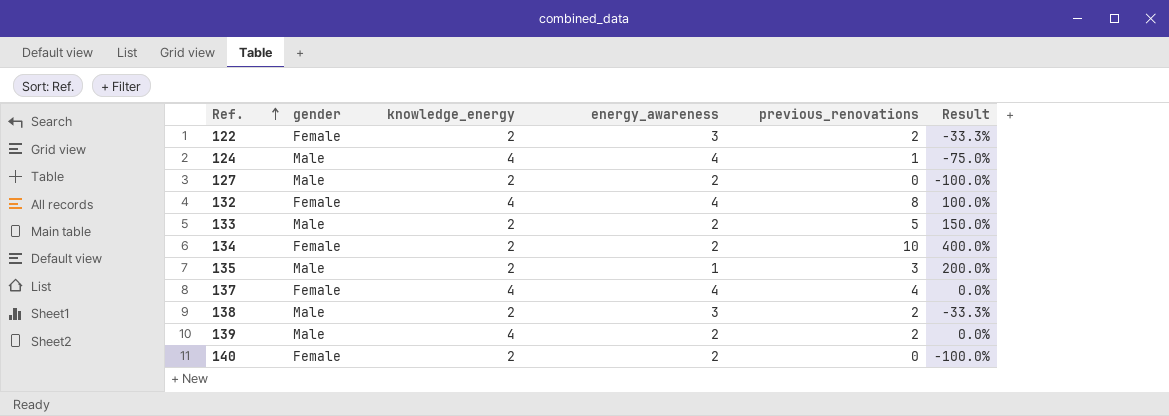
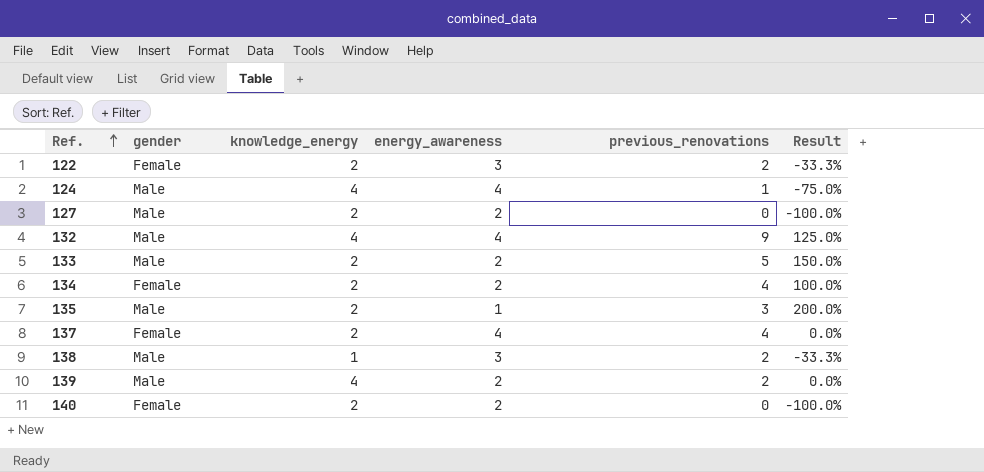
132 | gender: Female -> Male
132 | previous_renovations: 8 -> 9
132 | Result: 100.0% -> 125.0%
134 | previous_renovations: 10 -> 4
134 | Result: 400.0% -> 100.0%
137 | knowledge_energy: 4 -> 2
138 | knowledge_energy: 2 -> 1

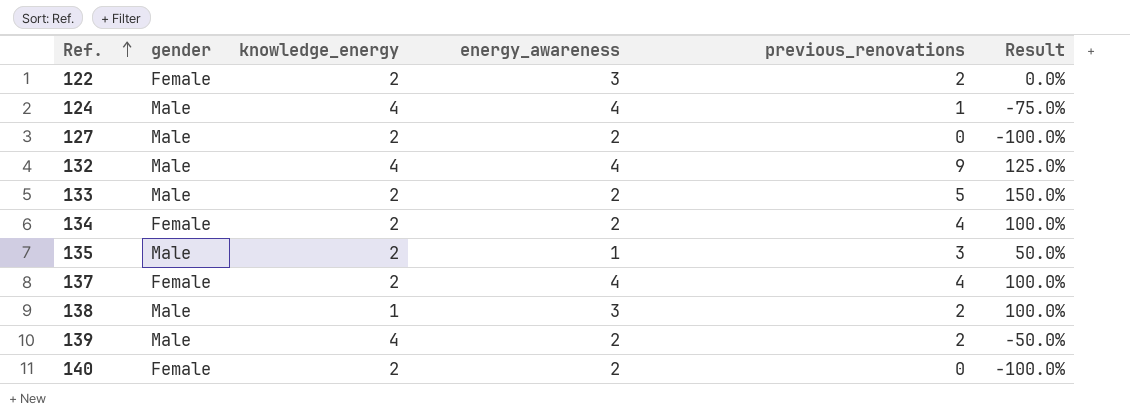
column Result | formula: ([previous_renovations] - [energy_awareness]) / [energy_awareness] -> ([previous_renovations] - [knowledge_energy]) / [knowledge_energy]

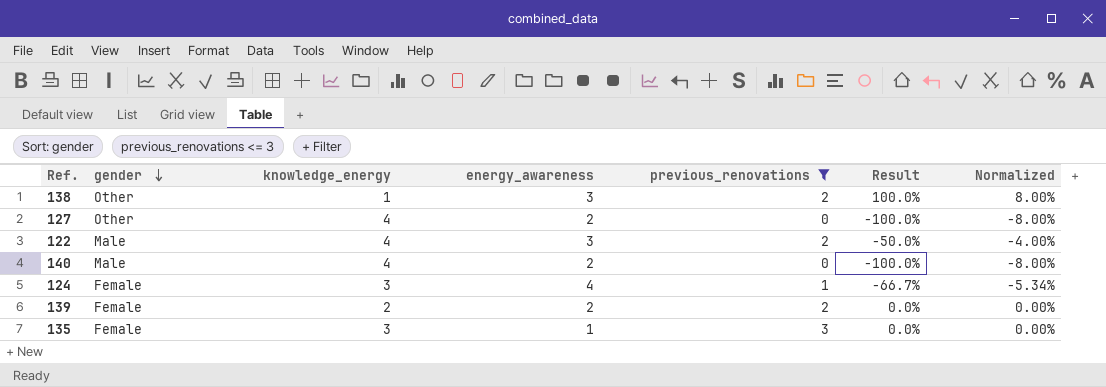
filter: none -> previous_renovations <= 3
row order: Ref. ascending -> gender descending
column Normalized | formula: none -> [Result] * 0.08
138 | gender: Male -> Other
127 | gender: Male -> Other
127 | knowledge_energy: 2 -> 4
122 | gender: Female -> Male
122 | knowledge_energy: 2 -> 4
122 | Result: 0.0% -> -50.0%
140 | gender: Female -> Male
140 | knowledge_energy: 2 -> 4
124 | gender: Male -> Female
124 | knowledge_energy: 4 -> 3
124 | Result: -75.0% -> -66.7%
139 | gender: Male -> Female
139 | knowledge_energy: 4 -> 2
139 | Result: -50.0% -> 0.0%
135 | gender: Male -> Female
135 | knowledge_energy: 2 -> 3
135 | Result: 50.0% -> 0.0%

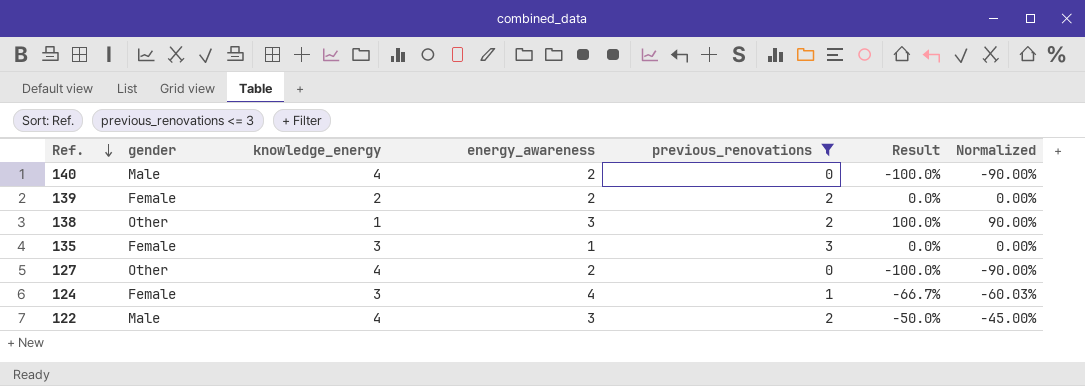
row order: gender descending -> Ref. descending
column Normalized | formula: [Result] * 0.08 -> [Result] * 0.9

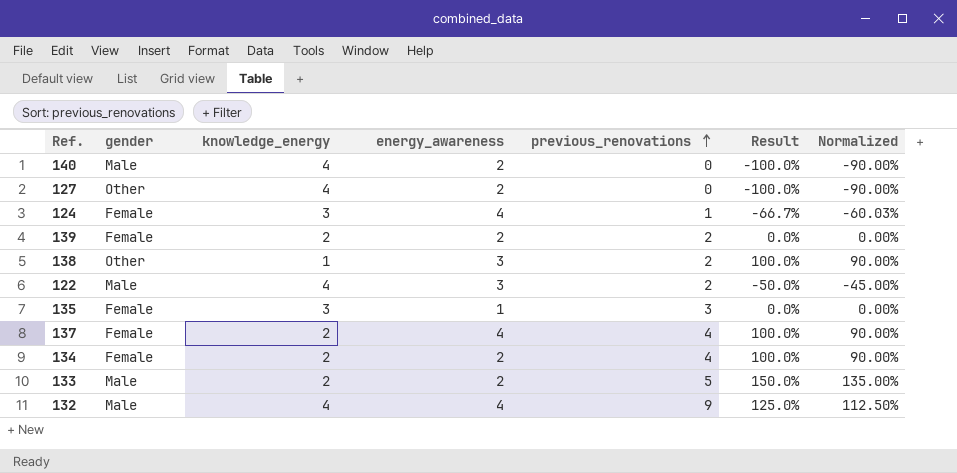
filter: previous_renovations <= 3 -> none
row order: Ref. descending -> previous_renovations ascending

